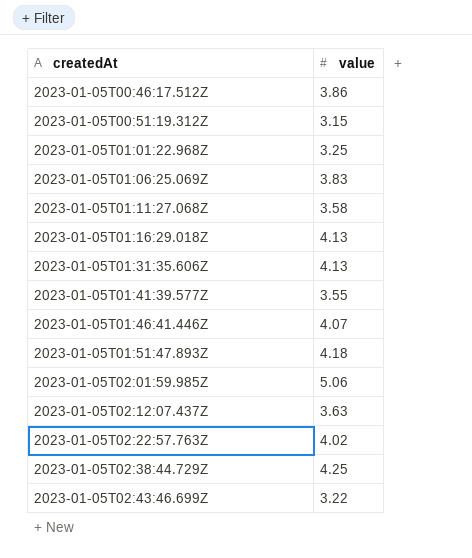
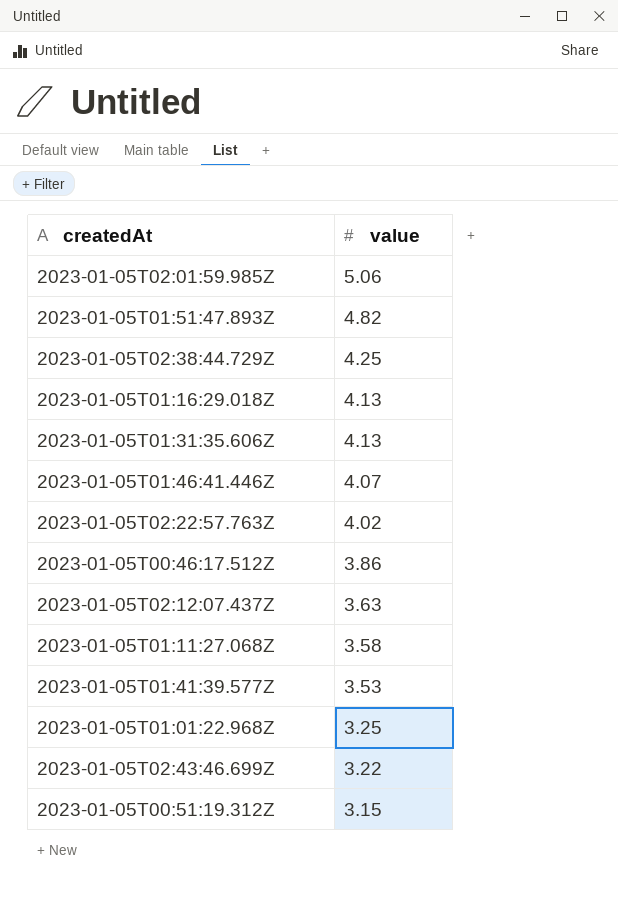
row order: createdAt ascending -> value descending
row 2023-01-05T01:06:25.069Z: 3.83 -> none
2023-01-05T01:51:47.893Z | value: 4.18 -> 4.82
2023-01-05T01:41:39.577Z | value: 3.55 -> 3.53

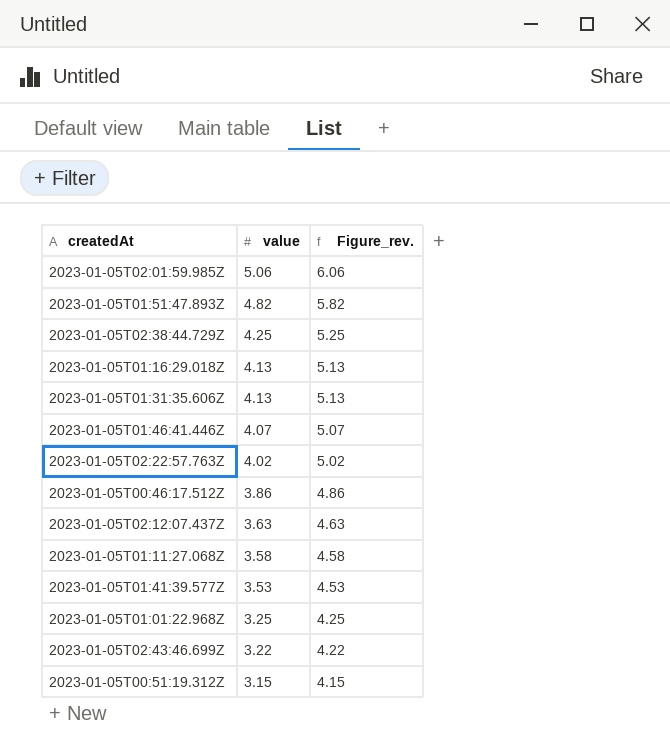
column Figure_rev. | formula: none -> [value] + 1

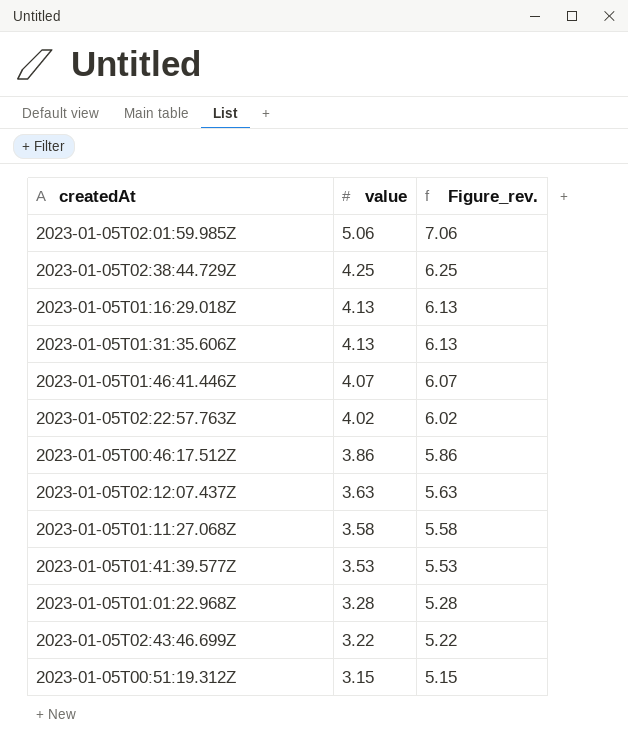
column Figure_rev. | formula: [value] + 1 -> [value] + 2
row 2023-01-05T01:51:47.893Z: 4.82 | 5.82 -> none
2023-01-05T01:01:22.968Z | value: 3.25 -> 3.28

